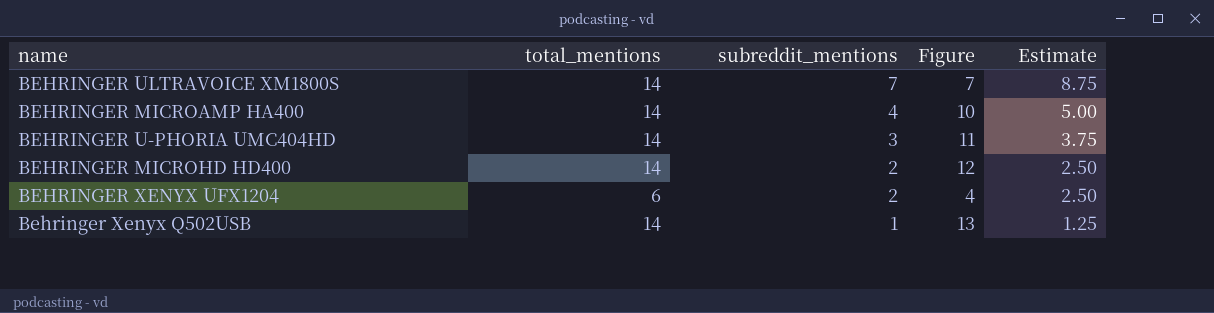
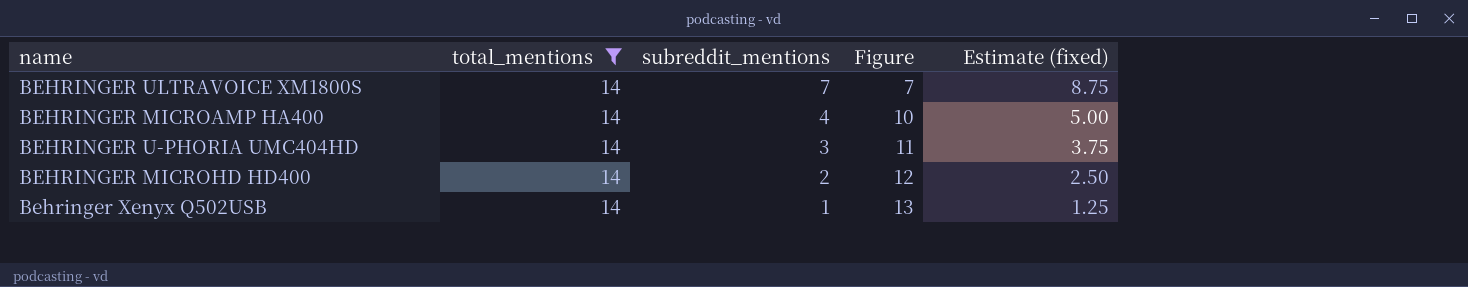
filter: none -> total_mentions = 14
column name: Estimate -> Estimate (fixed)

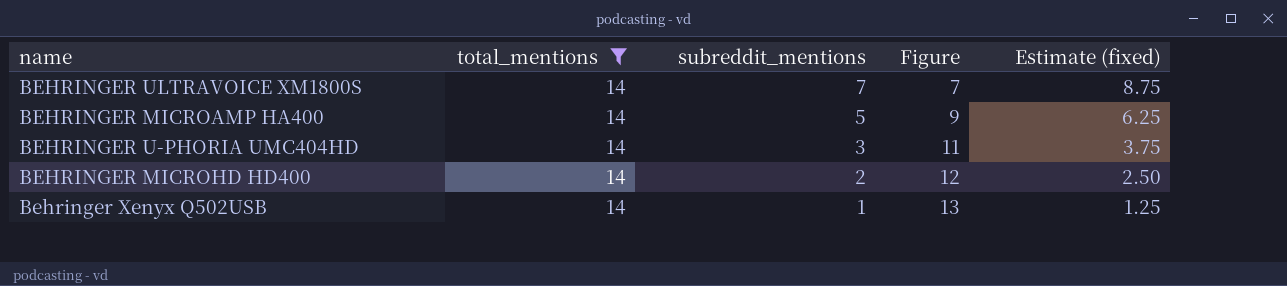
BEHRINGER MICROAMP HA400 | subreddit_mentions: 4 -> 5
BEHRINGER MICROAMP HA400 | Figure: 10 -> 9
BEHRINGER MICROAMP HA400 | Estimate (fixed): 5.00 -> 6.25

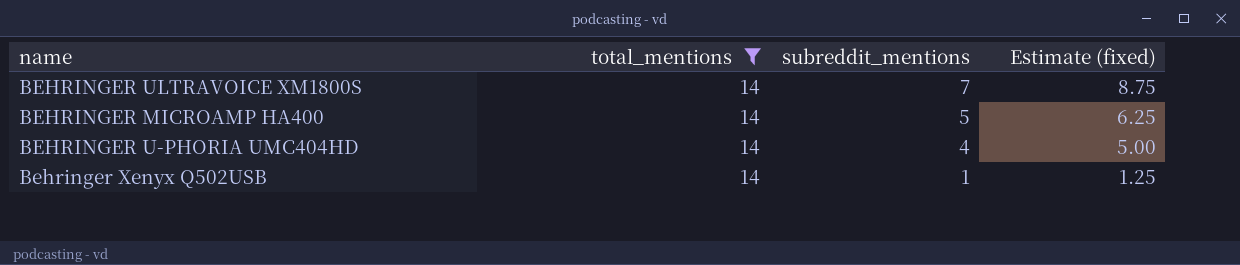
column Figure | formula: [total_mentions] - [subreddit_mentions] -> none
row BEHRINGER MICROHD HD400: 14 | 2 | 12 | 2.50 -> none
BEHRINGER U-PHORIA UMC404HD | subreddit_mentions: 3 -> 4
BEHRINGER U-PHORIA UMC404HD | Estimate (fixed): 3.75 -> 5.00

